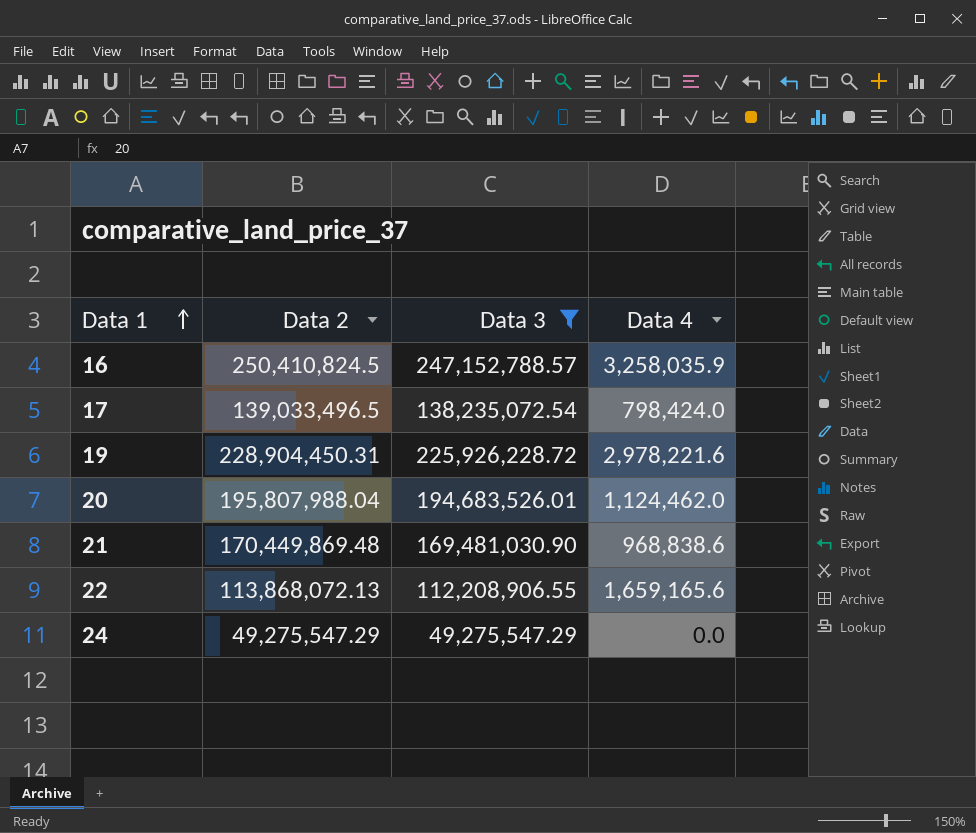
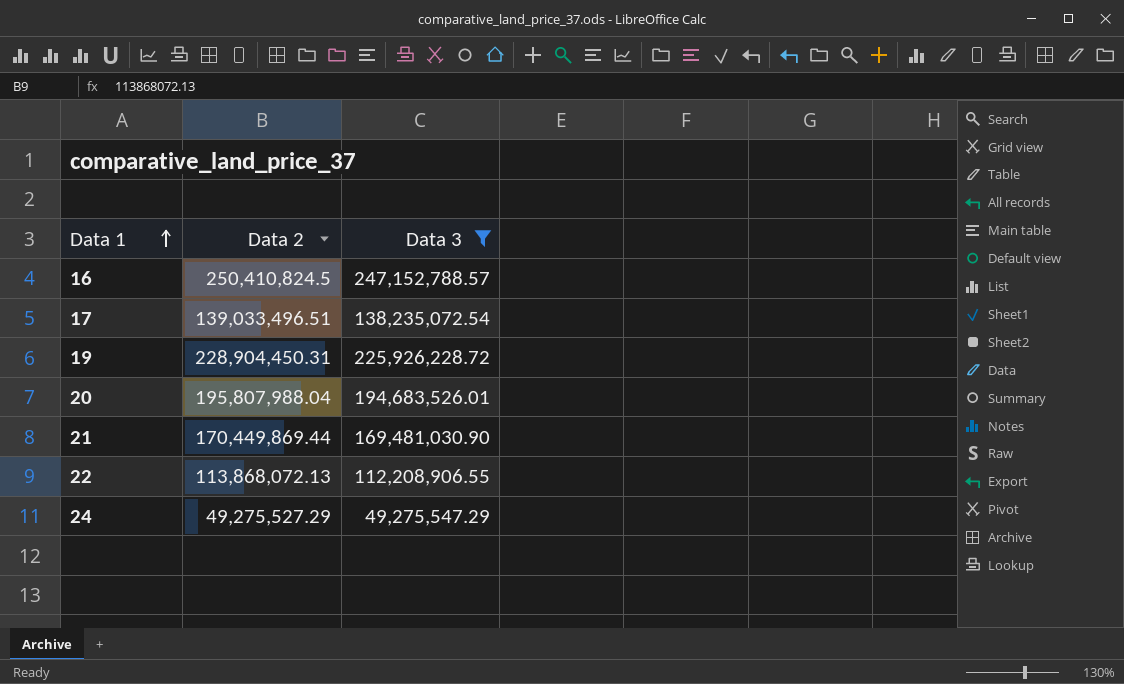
column Data 4 | formula: [Data 2] - [Data 3] -> none
17 | Data 2: 139,033,496.5 -> 139,033,496.51
21 | Data 2: 170,449,869.48 -> 170,449,869.44
24 | Data 2: 49,275,547.29 -> 49,275,527.29

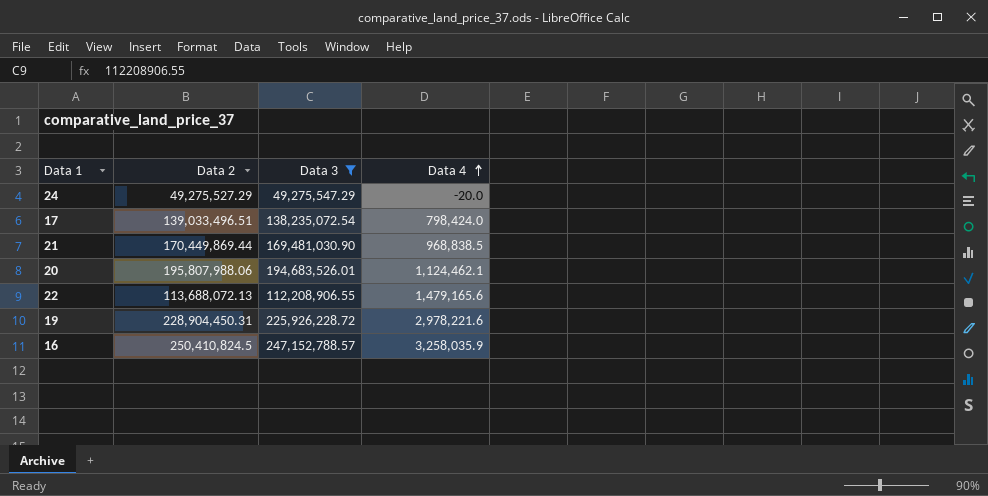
row order: Data 1 ascending -> Data 4 ascending
column Data 4 | formula: none -> [Data 2] - [Data 3]
20 | Data 2: 195,807,988.04 -> 195,807,988.06
22 | Data 2: 113,868,072.13 -> 113,688,072.13

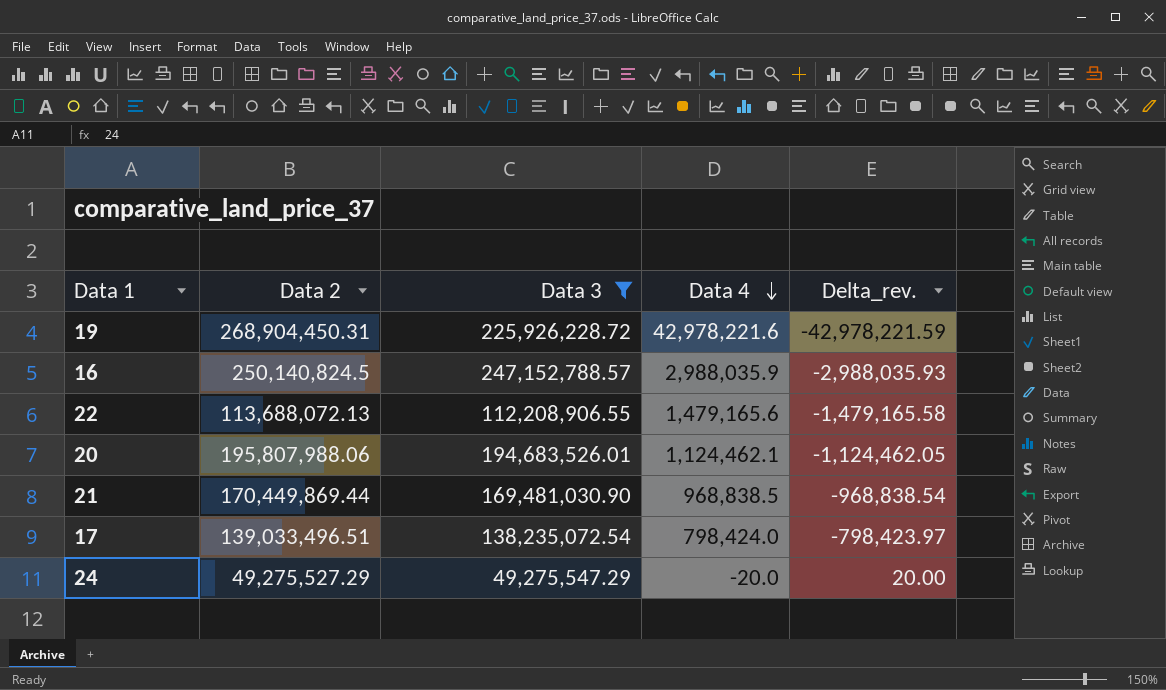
row order: Data 4 ascending -> Data 4 descending
column Delta_rev. | formula: none -> [Data 3] - [Data 2]
19 | Data 2: 228,904,450.31 -> 268,904,450.31
19 | Data 4: 2,978,221.6 -> 42,978,221.6
16 | Data 2: 250,410,824.5 -> 250,140,824.5
16 | Data 4: 3,258,035.9 -> 2,988,035.9

